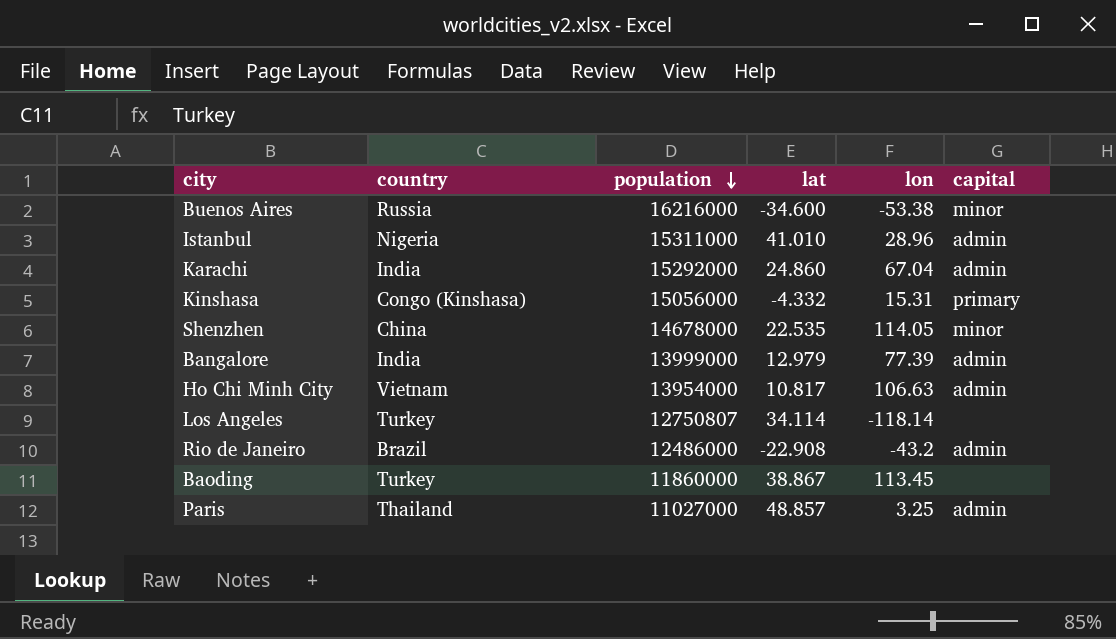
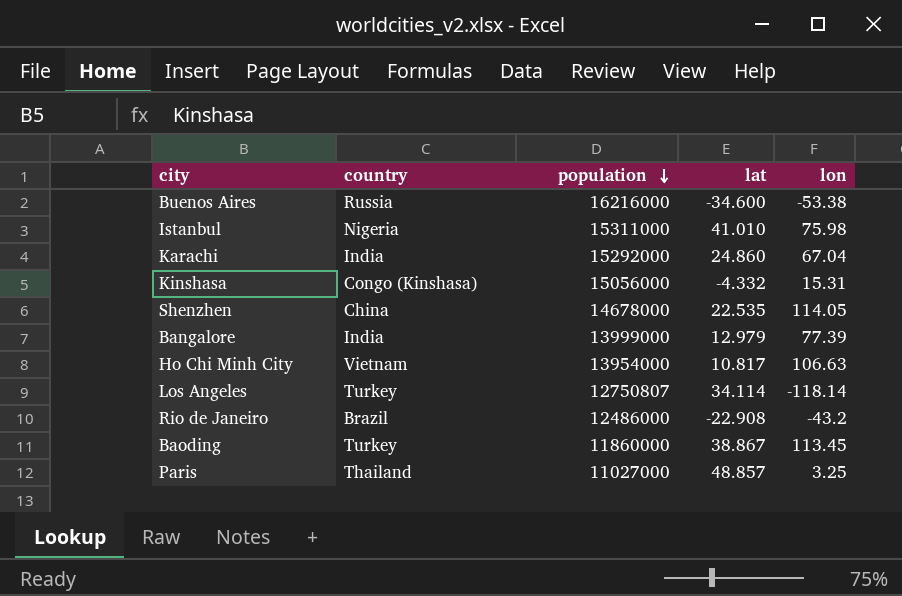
column capital | position: 6 -> none
Istanbul | lon: 28.96 -> 75.98

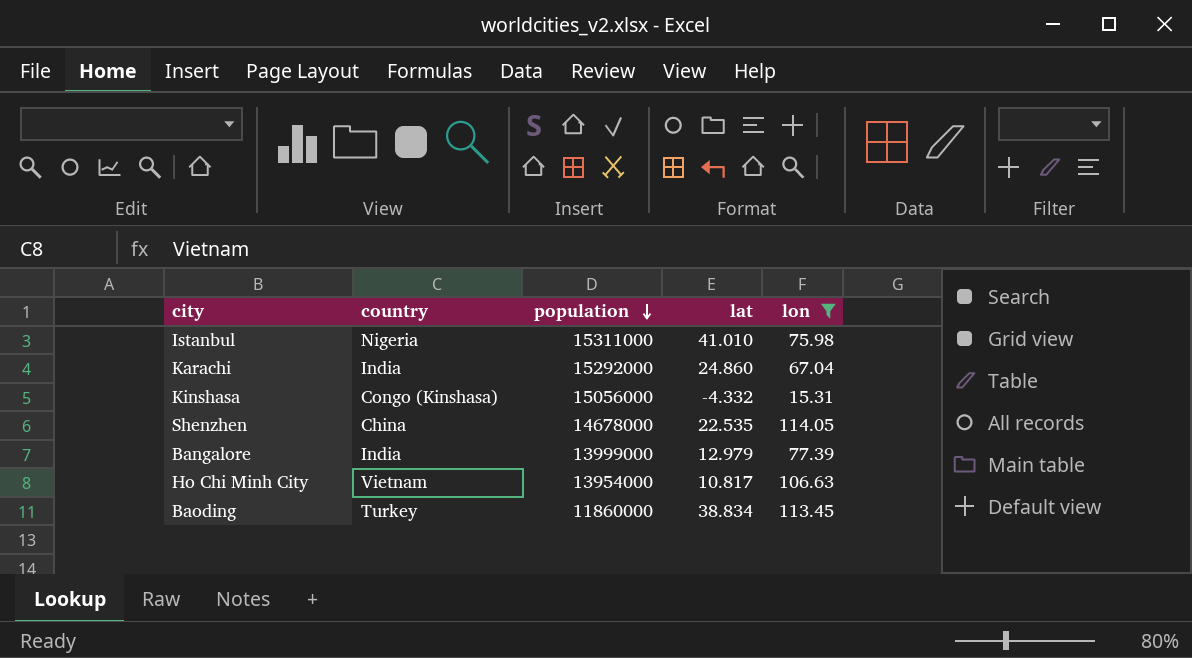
filter: none -> lon >= 15.31
Baoding | lat: 38.867 -> 38.834

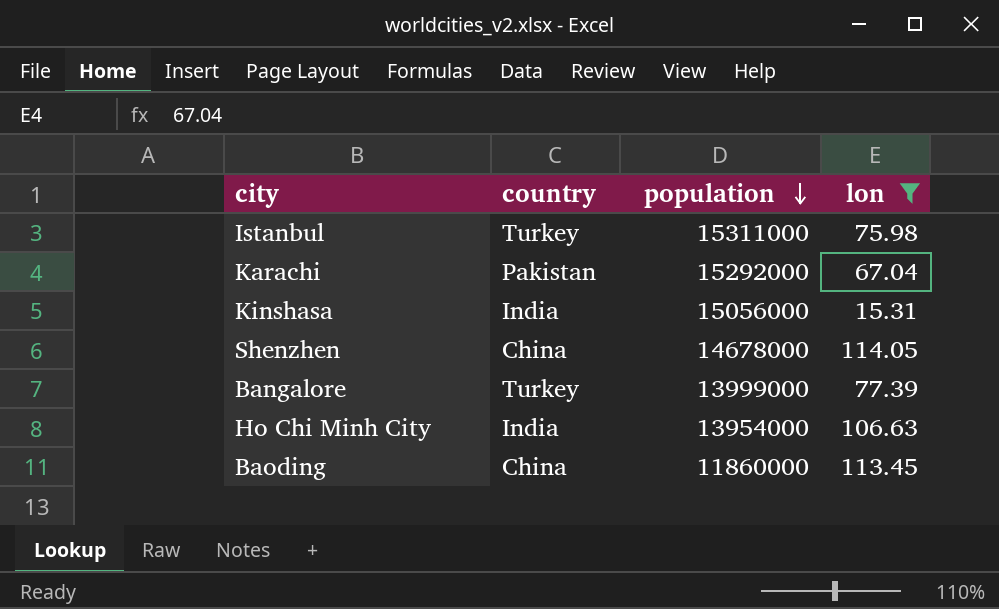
column lat | position: 4 -> none
Istanbul | country: Nigeria -> Turkey
Karachi | country: India -> Pakistan
Kinshasa | country: Congo (Kinshasa) -> India
Bangalore | country: India -> Turkey
Ho Chi Minh City | country: Vietnam -> India
Baoding | country: Turkey -> China

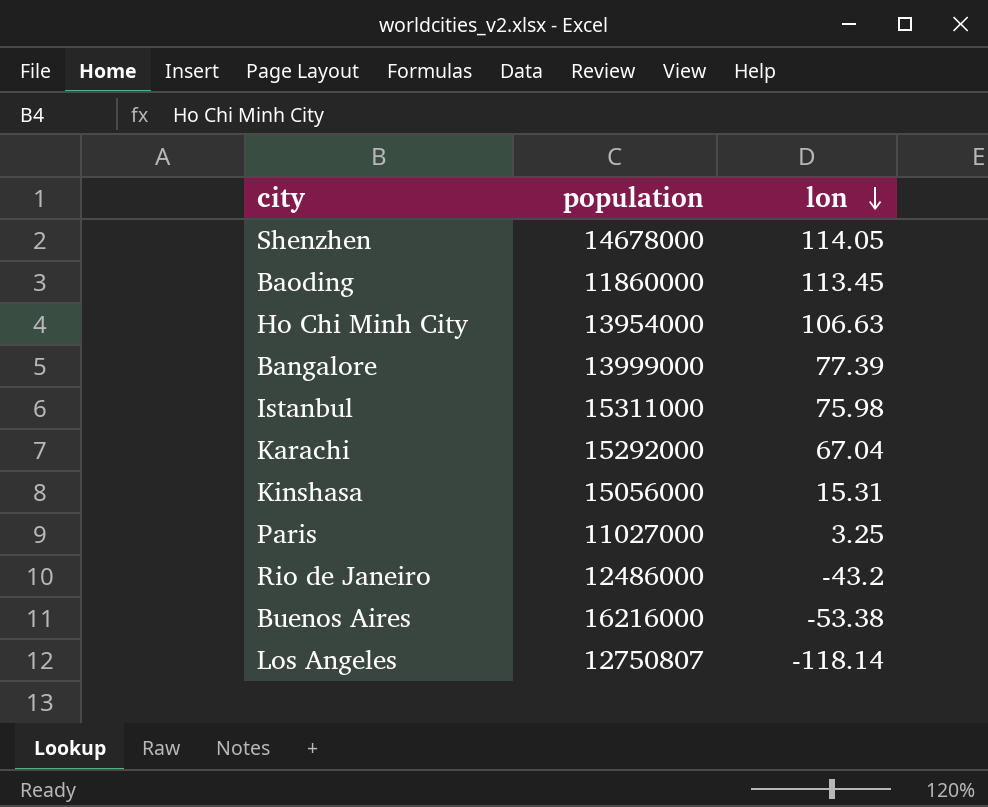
filter: lon >= 15.31 -> none
row order: population descending -> lon descending
column country | position: 2 -> none

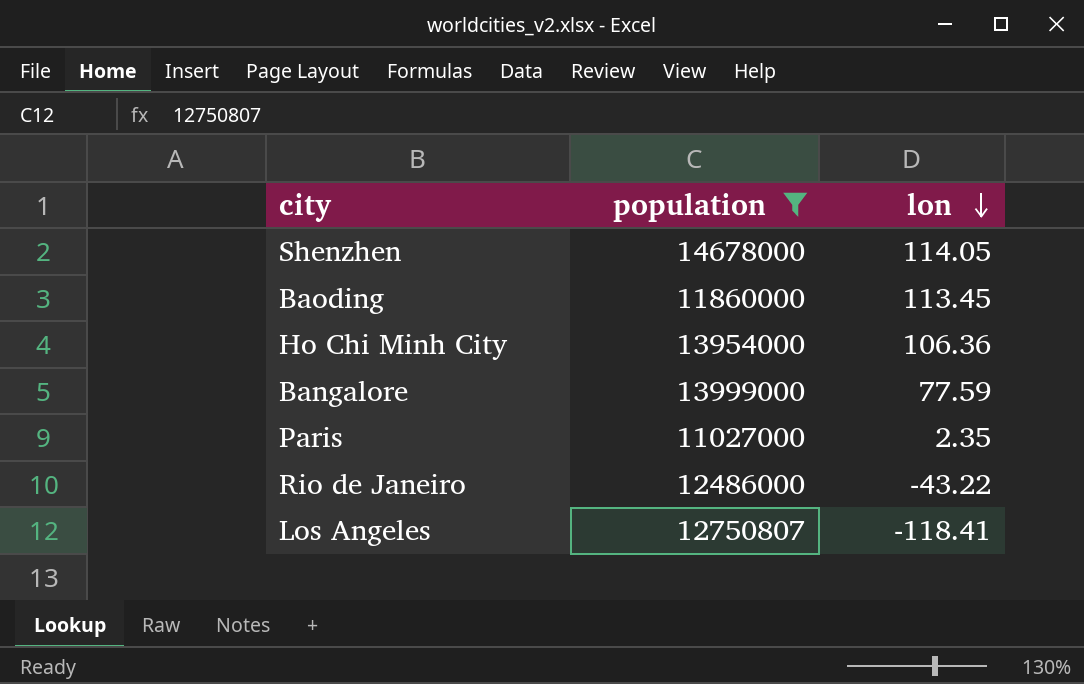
filter: none -> population <= 14678000
Ho Chi Minh City | lon: 106.63 -> 106.36
Bangalore | lon: 77.39 -> 77.59
Paris | lon: 3.25 -> 2.35
Rio de Janeiro | lon: -43.2 -> -43.22
Los Angeles | lon: -118.14 -> -118.41

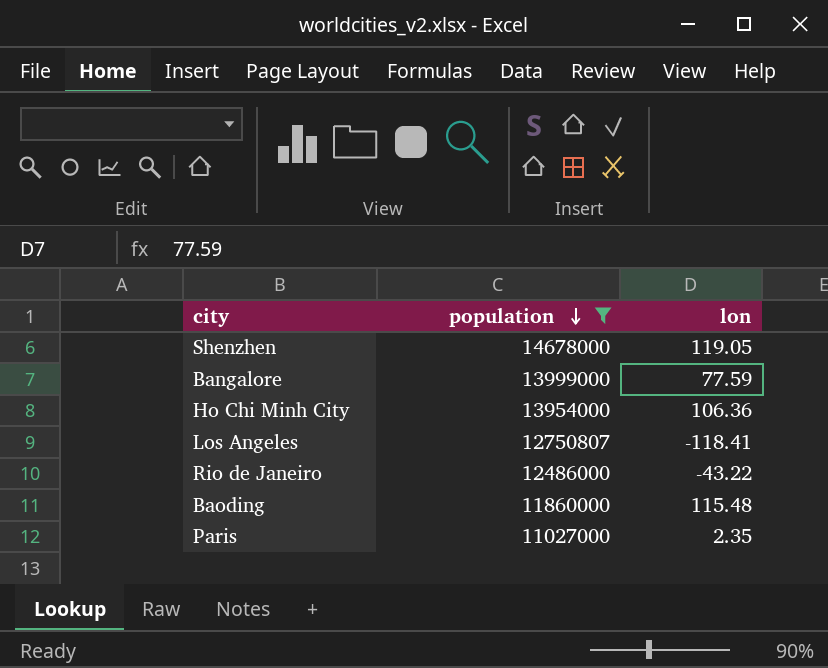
row order: lon descending -> population descending
Shenzhen | lon: 114.05 -> 119.05
Baoding | lon: 113.45 -> 115.48

